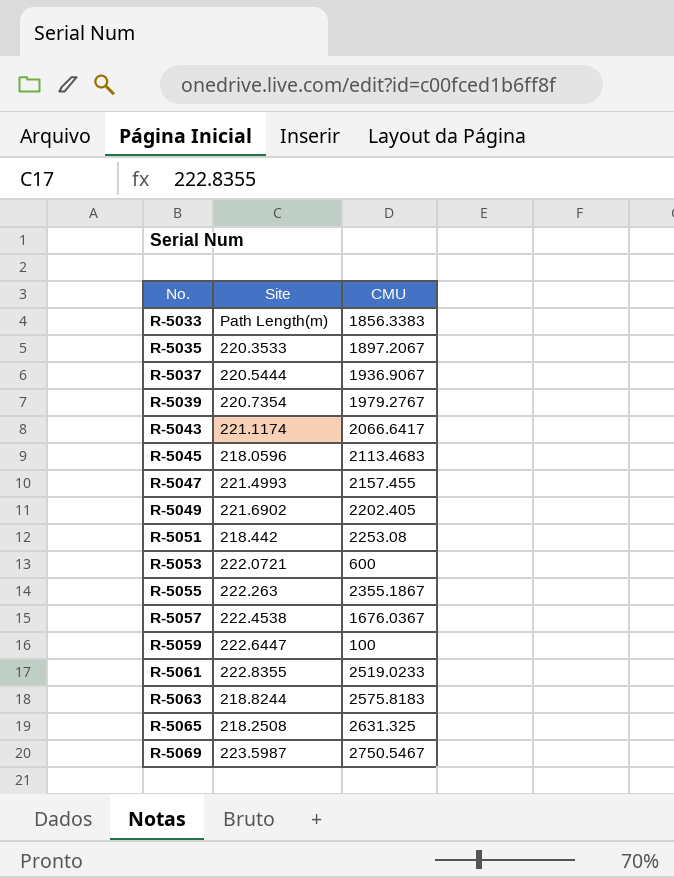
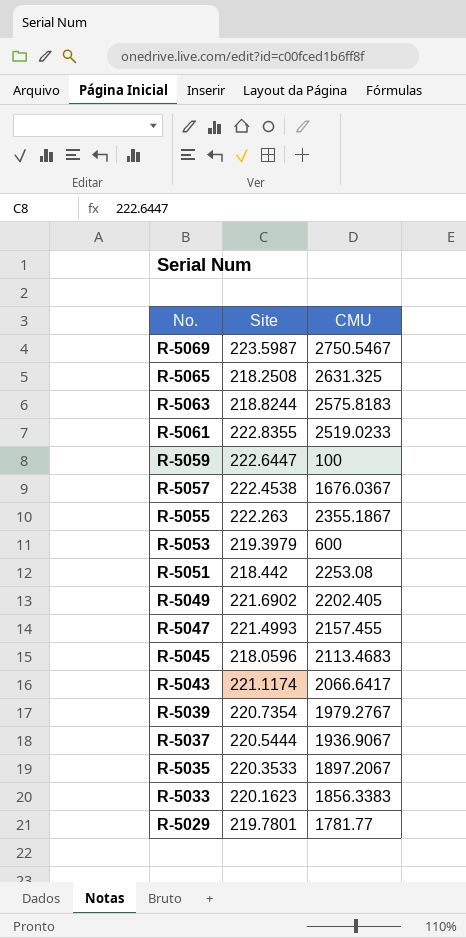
row order: No. ascending -> No. descending
R-5053 | Site: 222.0721 -> 219.3979
R-5033 | Site: Path Length(m) -> 220.1623
row R-5029: none -> 219.7801 | 1781.77

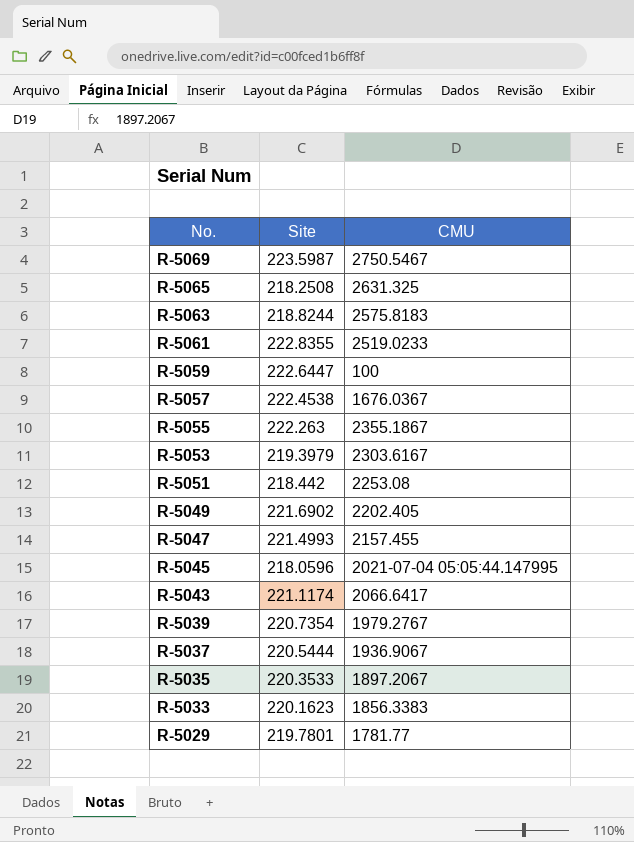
R-5053 | CMU: 600 -> 2303.6167
R-5045 | CMU: 2113.4683 -> 2021-07-04 05:05:44.147995

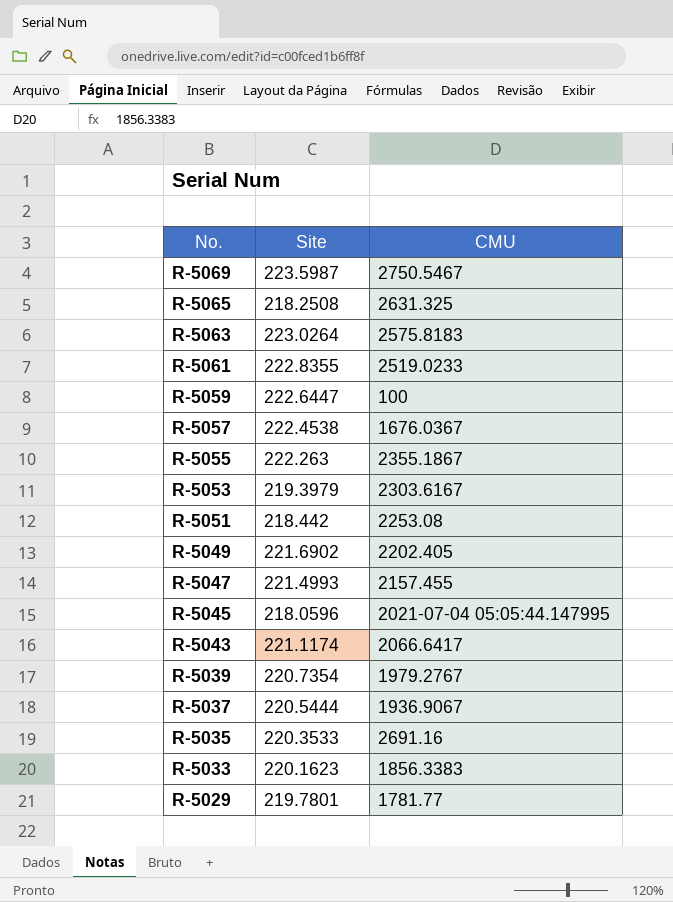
R-5063 | Site: 218.8244 -> 223.0264
R-5035 | CMU: 1897.2067 -> 2691.16

